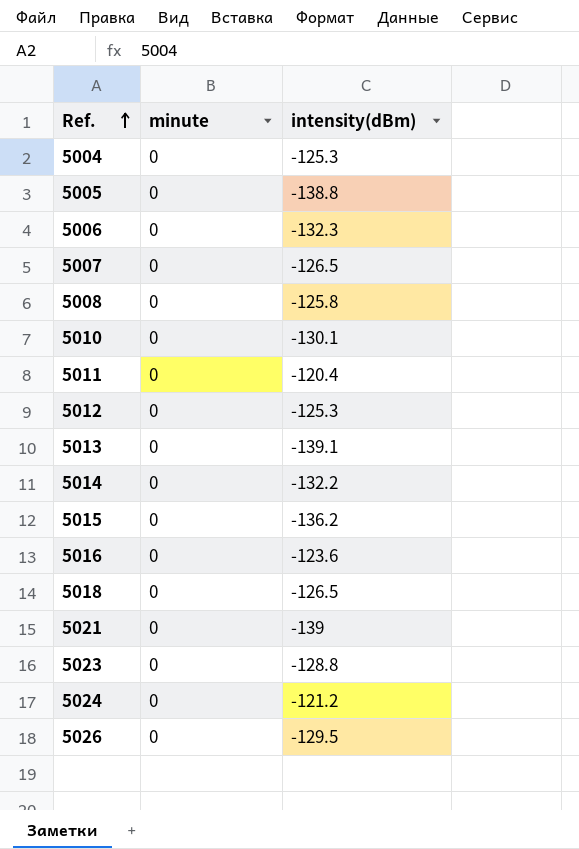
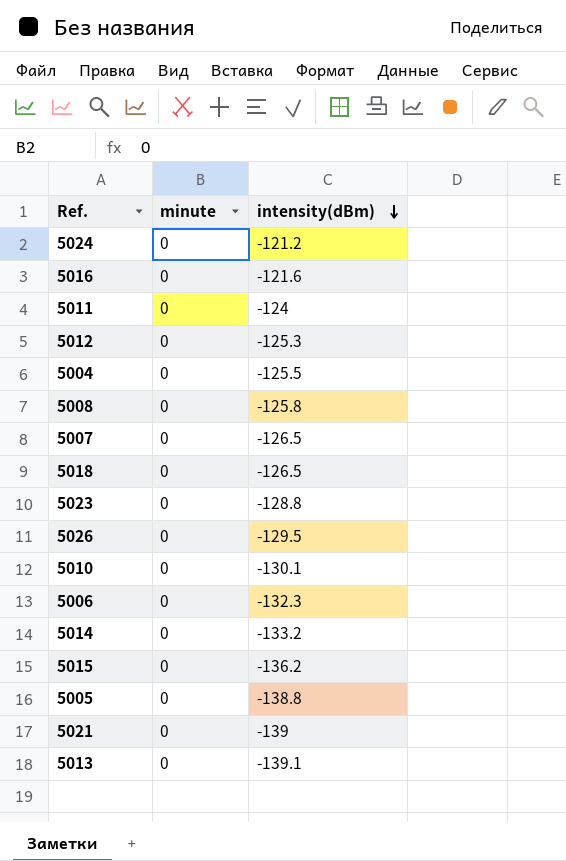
row order: Ref. ascending -> intensity(dBm) descending
5016 | intensity(dBm): -123.6 -> -121.6
5011 | intensity(dBm): -120.4 -> -124
5004 | intensity(dBm): -125.3 -> -125.5
5014 | intensity(dBm): -132.2 -> -133.2

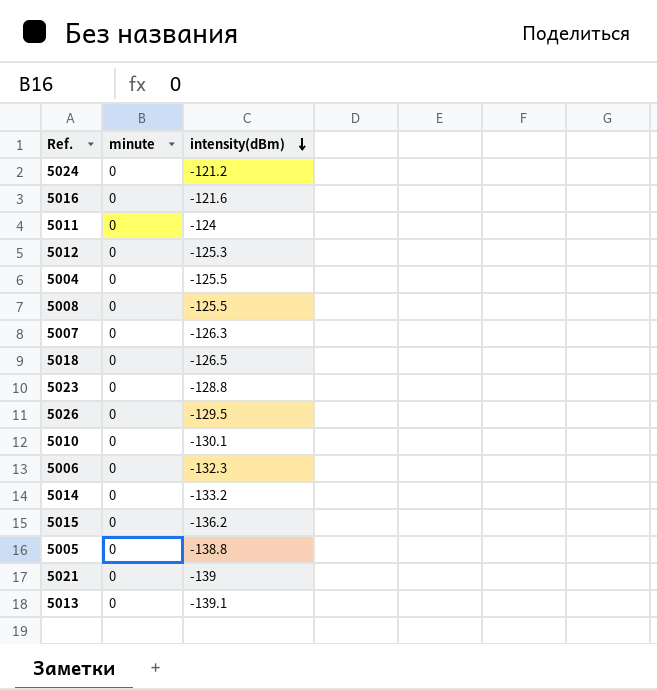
5008 | intensity(dBm): -125.8 -> -125.5
5007 | intensity(dBm): -126.5 -> -126.3

